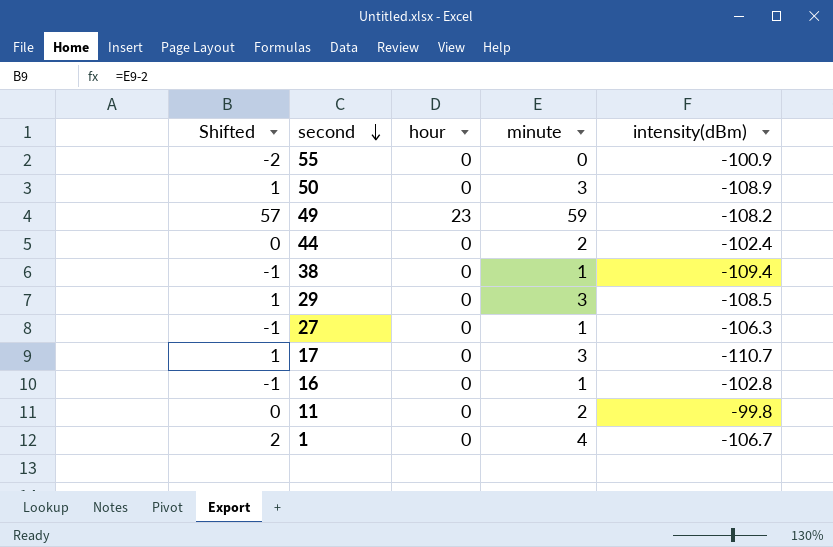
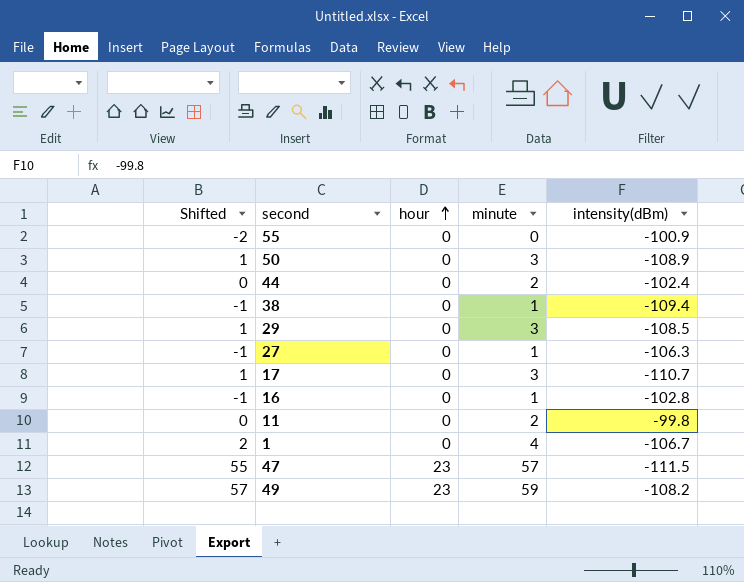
row order: second descending -> hour ascending
row 47: none -> 55 | 23 | 57 | -111.5

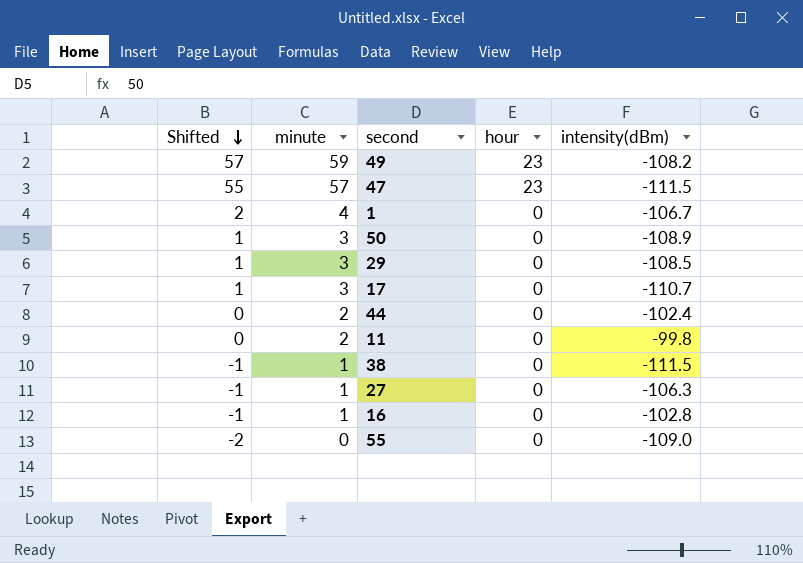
row order: hour ascending -> Shifted descending
column minute | position: 4 -> 2
38 | intensity(dBm): -109.4 -> -111.5
55 | intensity(dBm): -100.9 -> -109.0

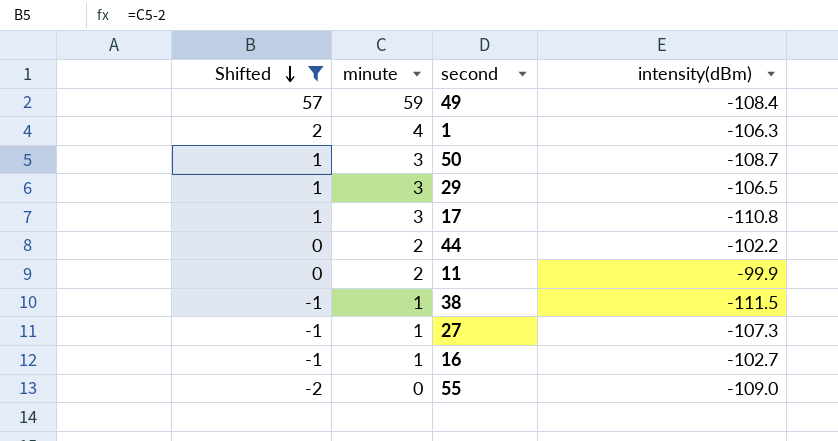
filter: none -> Shifted != 55
column hour | position: 4 -> none
49 | intensity(dBm): -108.2 -> -108.4
1 | intensity(dBm): -106.7 -> -106.3
50 | intensity(dBm): -108.9 -> -108.7
29 | intensity(dBm): -108.5 -> -106.5
17 | intensity(dBm): -110.7 -> -110.8
44 | intensity(dBm): -102.4 -> -102.2
11 | intensity(dBm): -99.8 -> -99.9
27 | intensity(dBm): -106.3 -> -107.3
16 | intensity(dBm): -102.8 -> -102.7

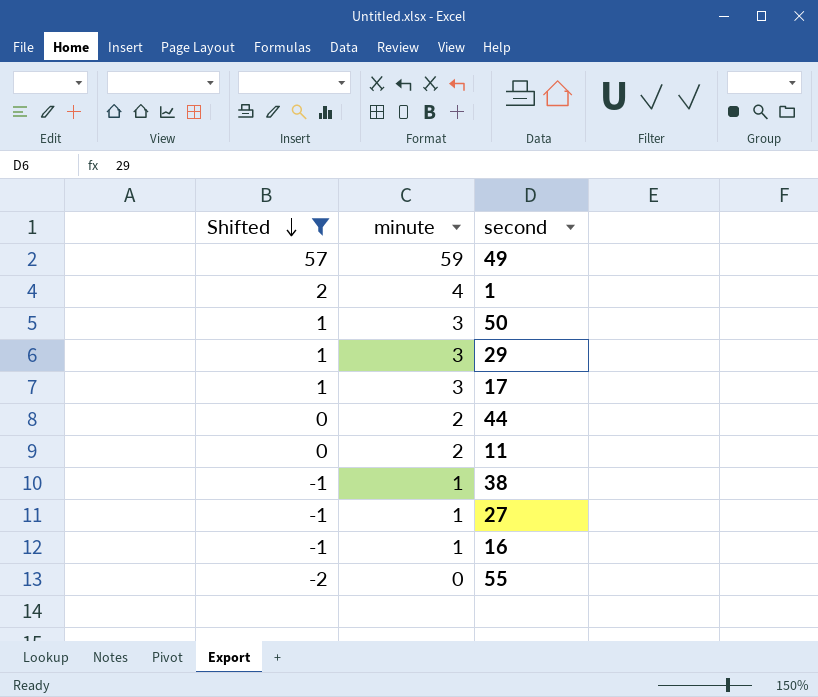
column intensity(dBm) | position: 4 -> none

